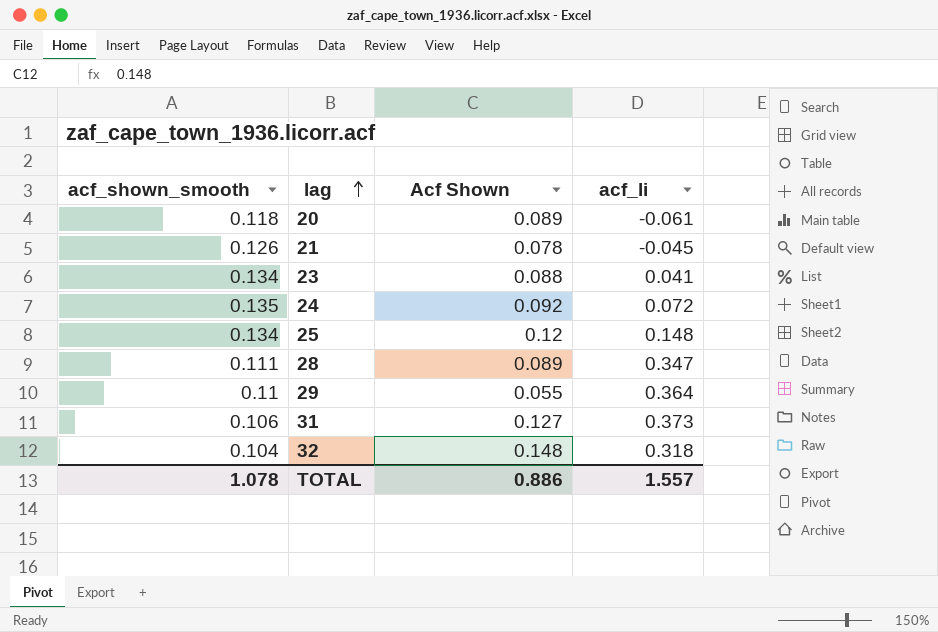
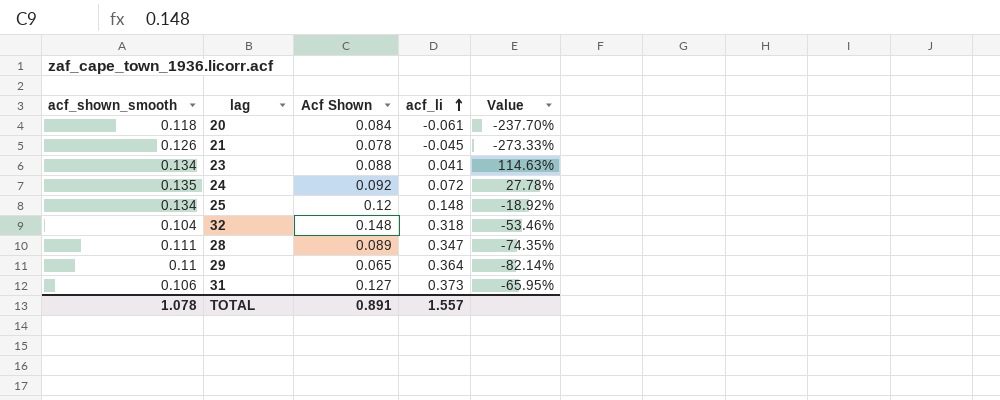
row order: lag ascending -> acf_li ascending
column Value | formula: none -> ([Acf Shown] - [acf_li]) / [acf_li]
20 | Acf Shown: 0.089 -> 0.084
29 | Acf Shown: 0.055 -> 0.065
TOTAL | Acf Shown: 0.886 -> 0.891

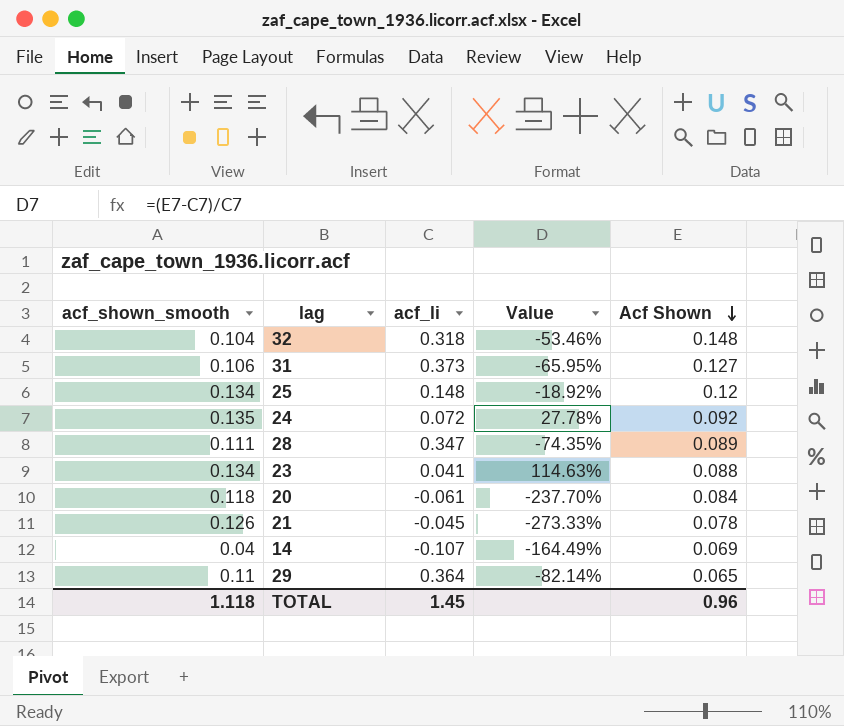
row order: acf_li ascending -> Acf Shown descending
column Acf Shown | position: 3 -> 5
row 14: none -> 0.04 | -0.107 | -164.49% | 0.069
TOTAL | acf_shown_smooth: 1.078 -> 1.118
TOTAL | acf_li: 1.557 -> 1.45
TOTAL | Acf Shown: 0.891 -> 0.96

